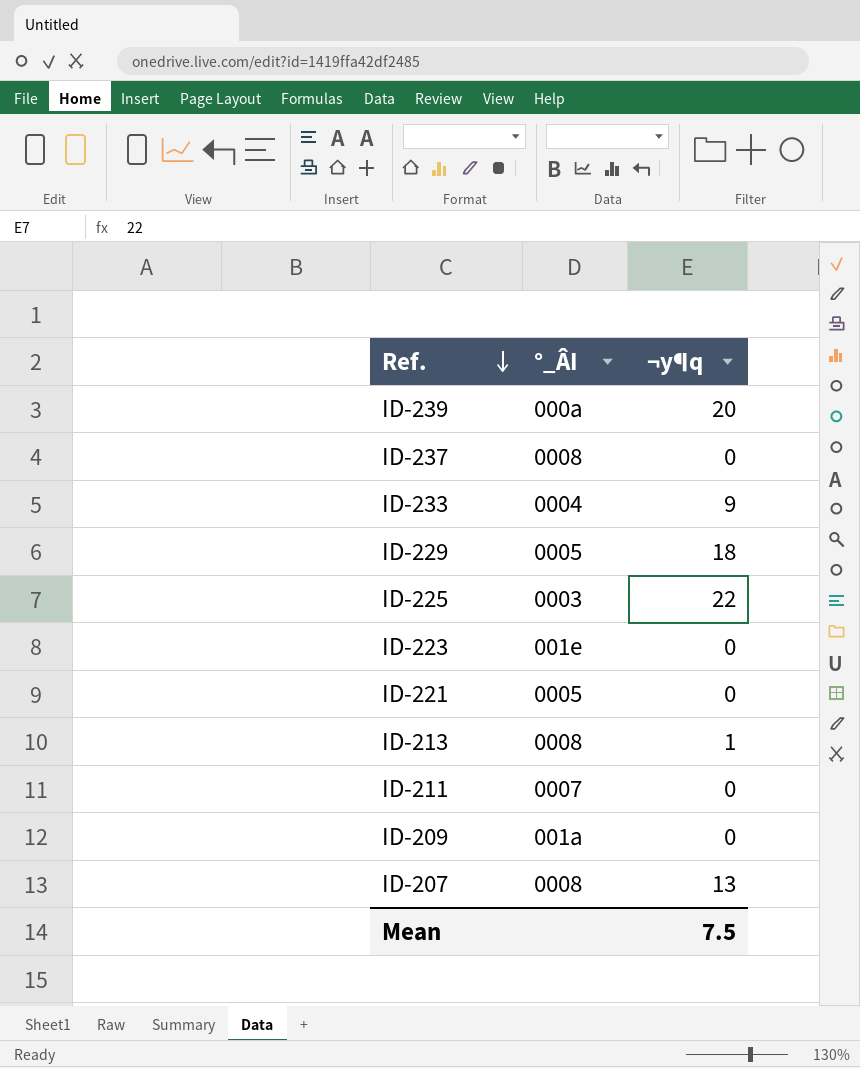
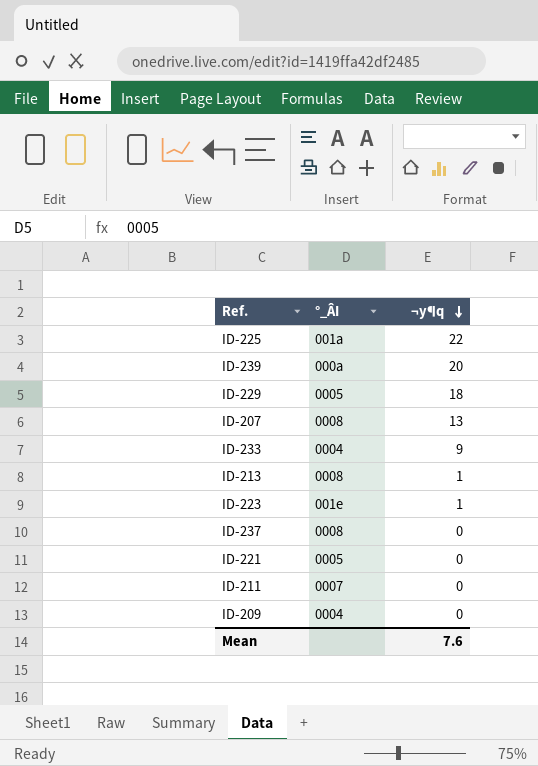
row order: Ref. descending -> ¬y¶q descending
ID-225 | °_ÂI: 0003 -> 001a
ID-223 | ¬y¶q: 0 -> 1
ID-209 | °_ÂI: 001a -> 0004
Mean | ¬y¶q: 7.5 -> 7.6

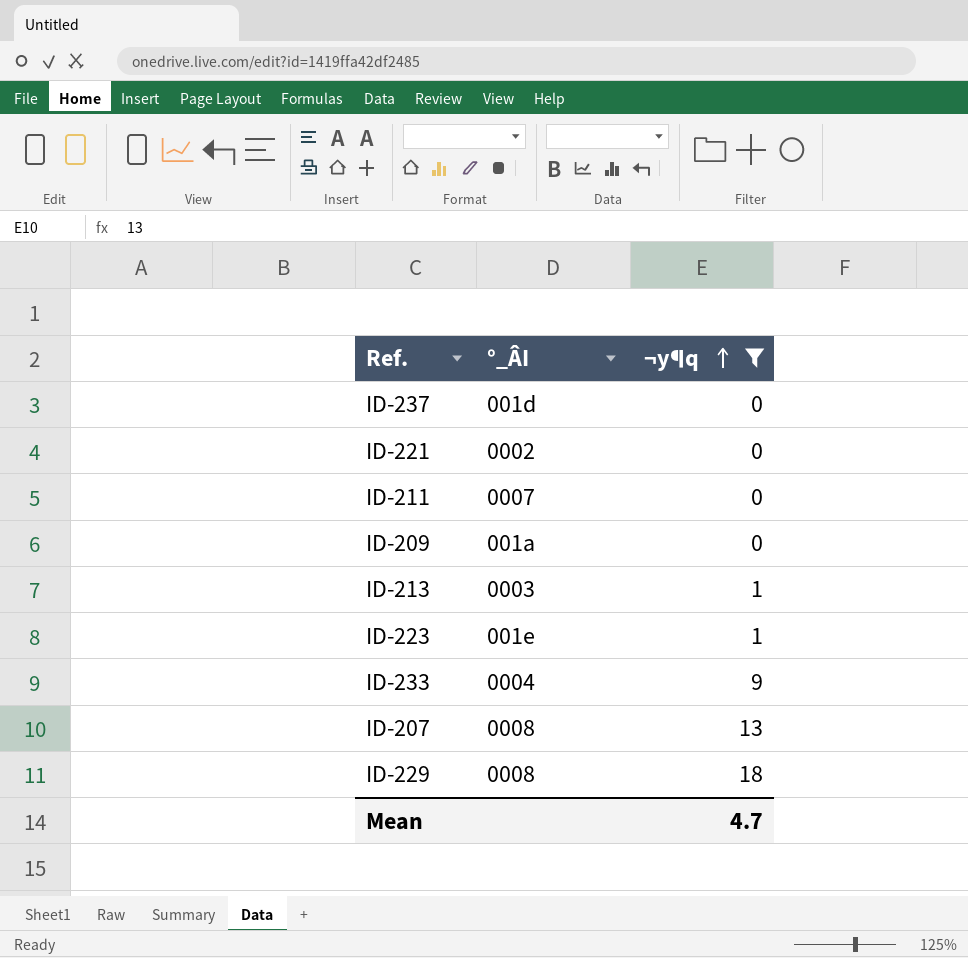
filter: none -> ¬y¶q <= 18
row order: ¬y¶q descending -> ¬y¶q ascending
ID-237 | °_ÂI: 0008 -> 001d
ID-221 | °_ÂI: 0005 -> 0002
ID-209 | °_ÂI: 0004 -> 001a
ID-213 | °_ÂI: 0008 -> 0003
ID-229 | °_ÂI: 0005 -> 0008
Mean | ¬y¶q: 7.6 -> 4.7

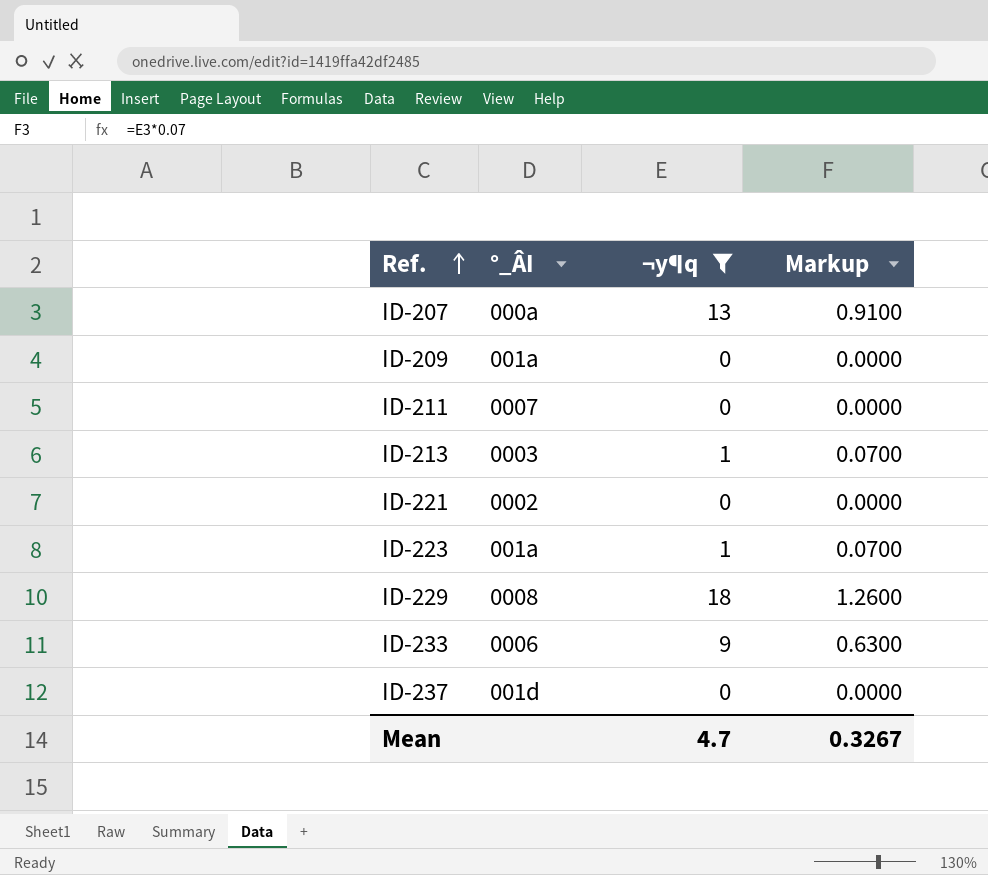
row order: ¬y¶q ascending -> Ref. ascending
column Markup | formula: none -> [¬y¶q] * 0.07
ID-207 | °_ÂI: 0008 -> 000a
ID-223 | °_ÂI: 001e -> 001a
ID-233 | °_ÂI: 0004 -> 0006

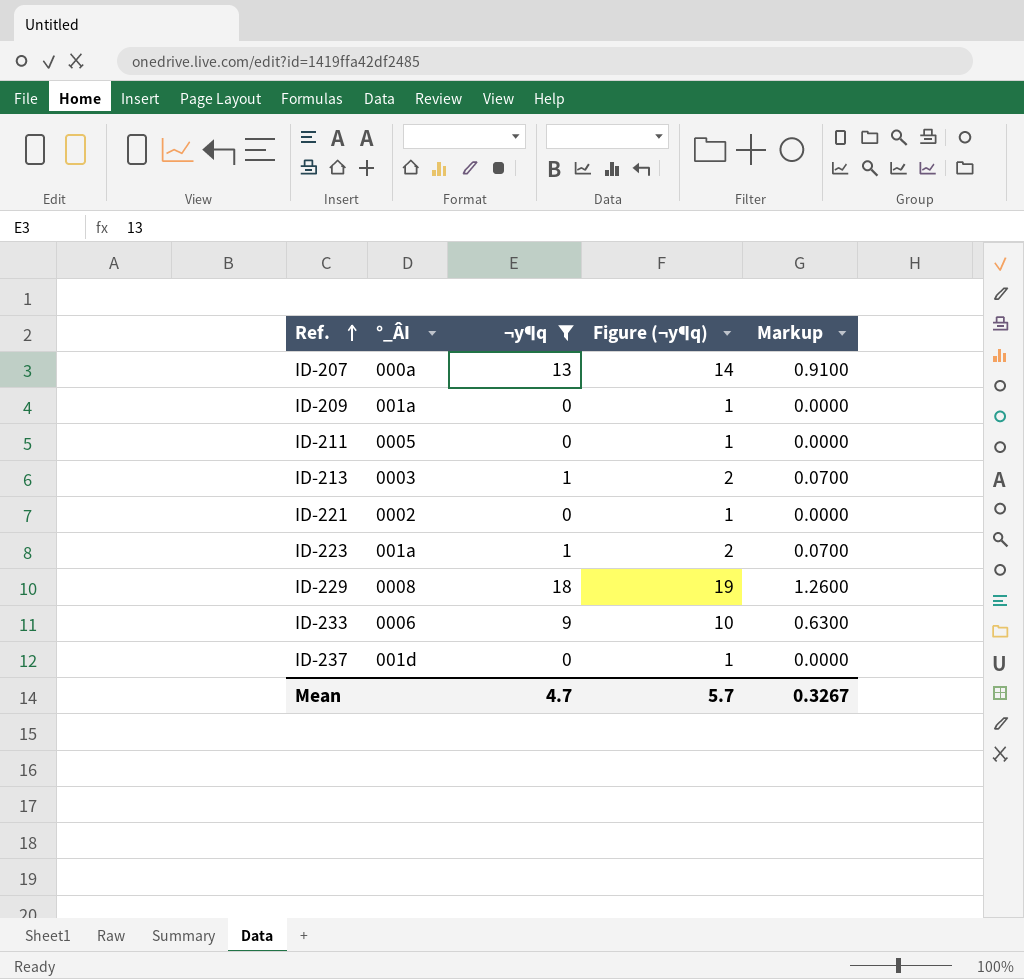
column Figure (¬y¶q) | formula: none -> [¬y¶q] + 1
ID-211 | °_ÂI: 0007 -> 0005

